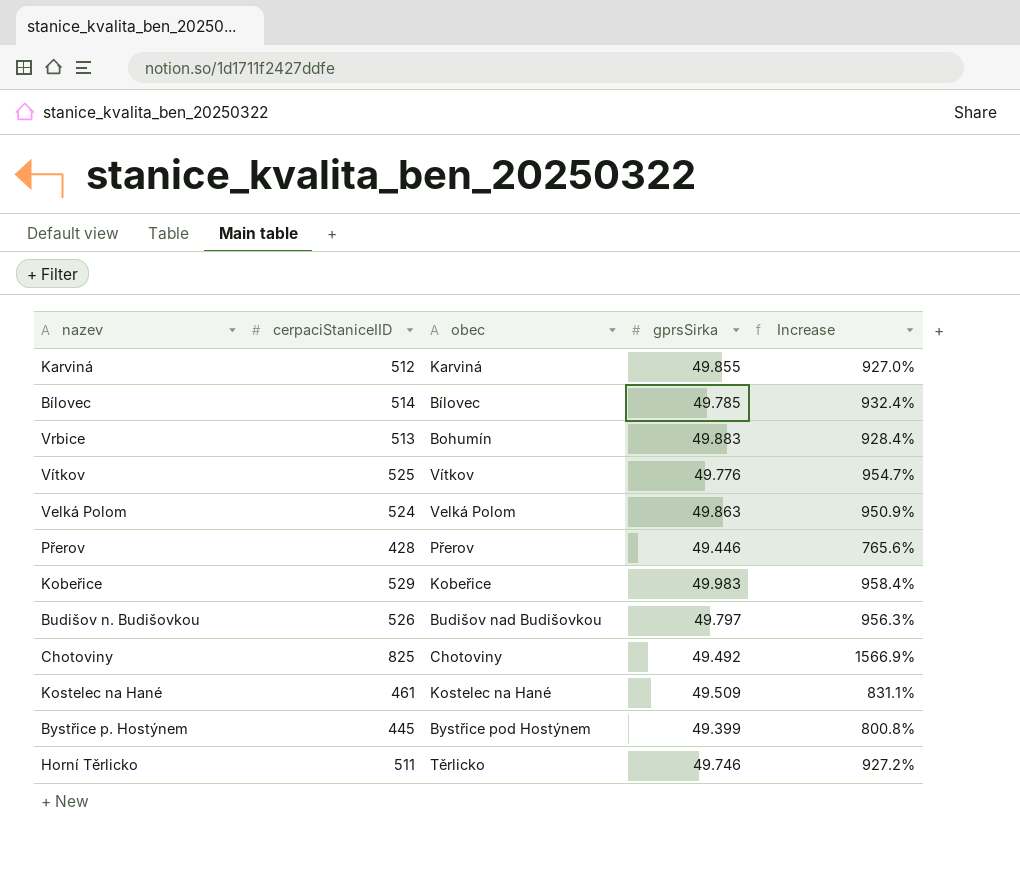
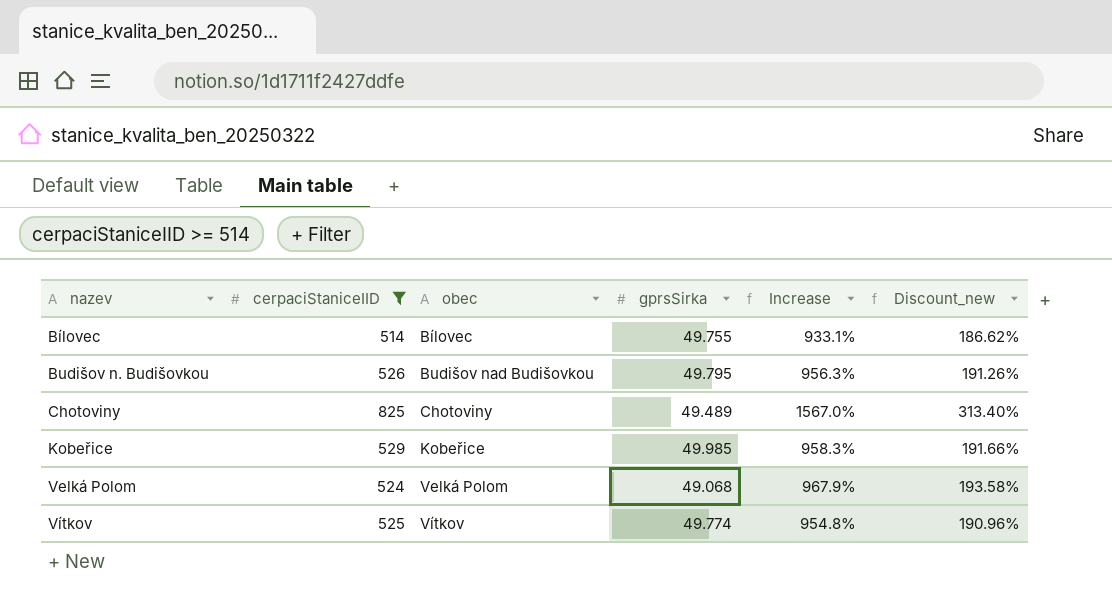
filter: none -> cerpaciStaniceIID >= 514
row order: none -> nazev ascending
column Discount_new | formula: none -> [Increase] * 0.2
Bílovec | gprsSirka: 49.785 -> 49.755
Bílovec | Increase: 932.4% -> 933.1%
Budišov n. Budišovkou | gprsSirka: 49.797 -> 49.795
Chotoviny | gprsSirka: 49.492 -> 49.489
Chotoviny | Increase: 1566.9% -> 1567.0%
Kobeřice | gprsSirka: 49.983 -> 49.985
Kobeřice | Increase: 958.4% -> 958.3%
Velká Polom | gprsSirka: 49.863 -> 49.068
Velká Polom | Increase: 950.9% -> 967.9%
Vítkov | gprsSirka: 49.776 -> 49.774
Vítkov | Increase: 954.7% -> 954.8%

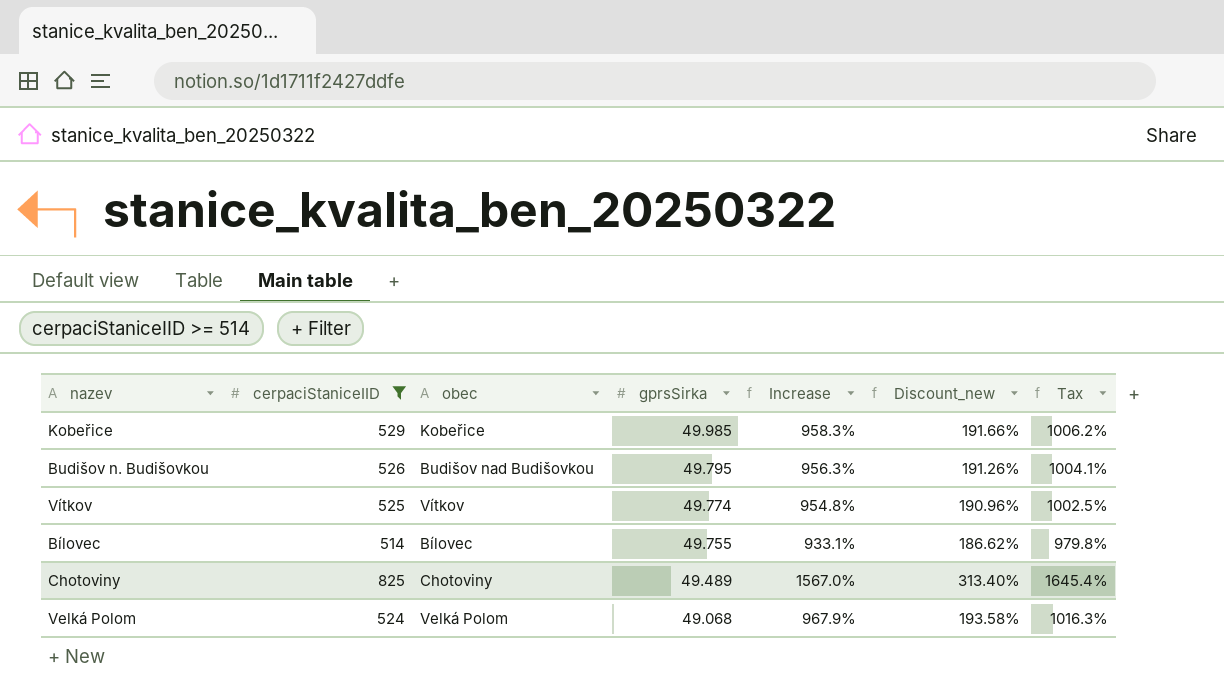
row order: nazev ascending -> gprsSirka descending
column Tax | formula: none -> [Increase] * 1.05

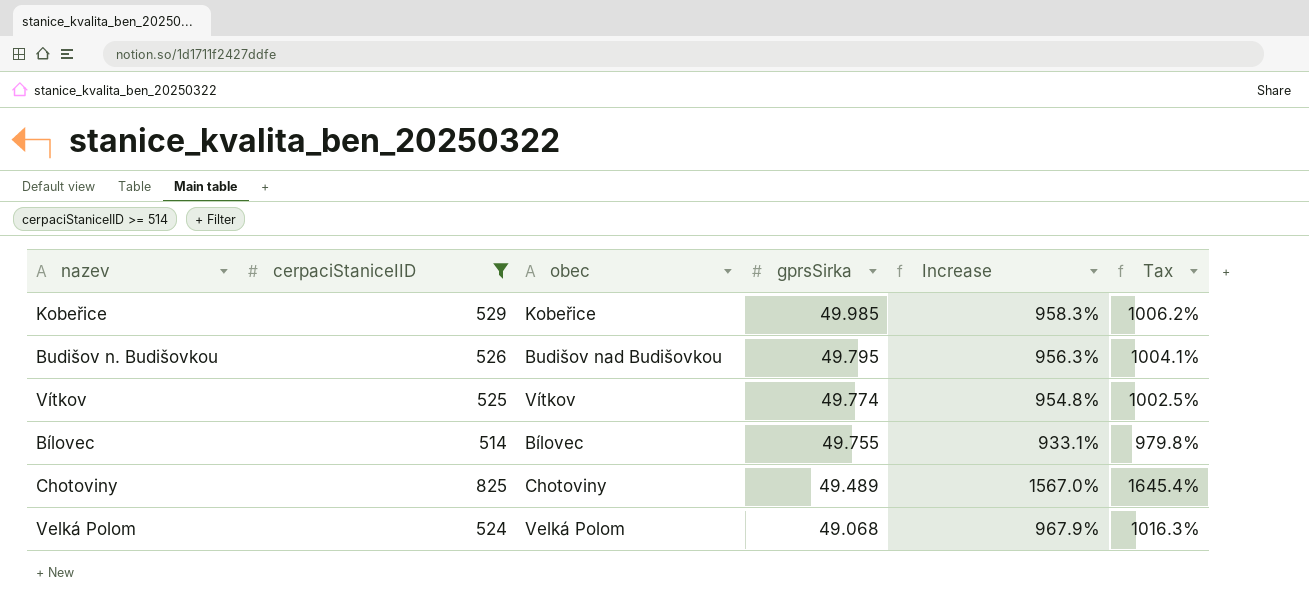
column Discount_new | formula: [Increase] * 0.2 -> none

